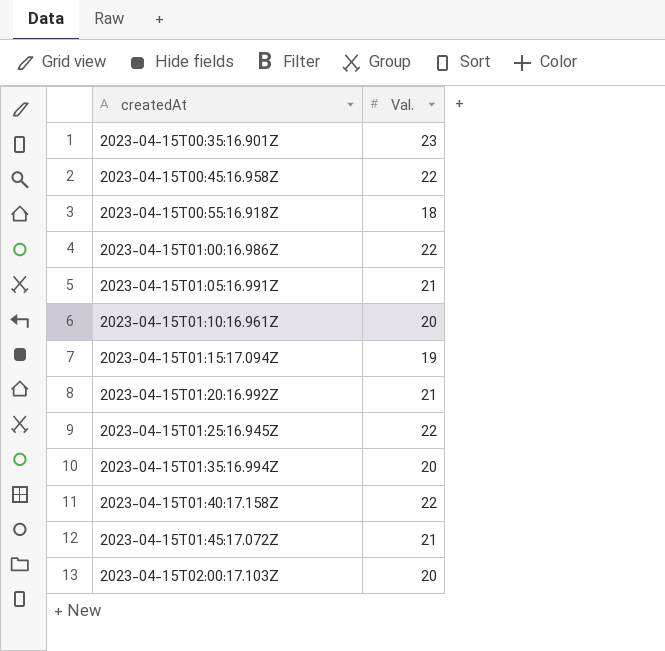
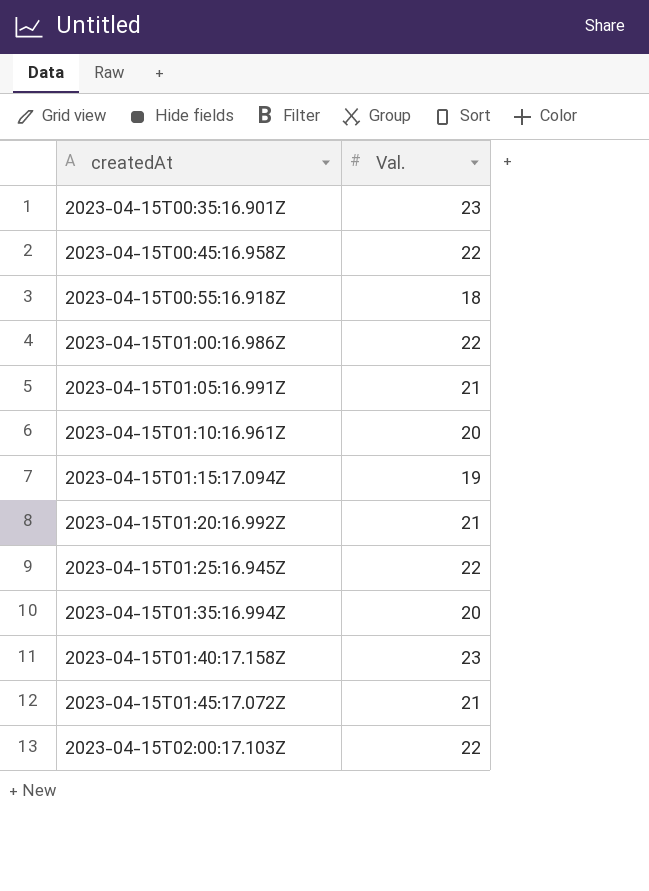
2023-04-15T01:40:17.158Z | Val.: 22 -> 23
2023-04-15T02:00:17.103Z | Val.: 20 -> 22

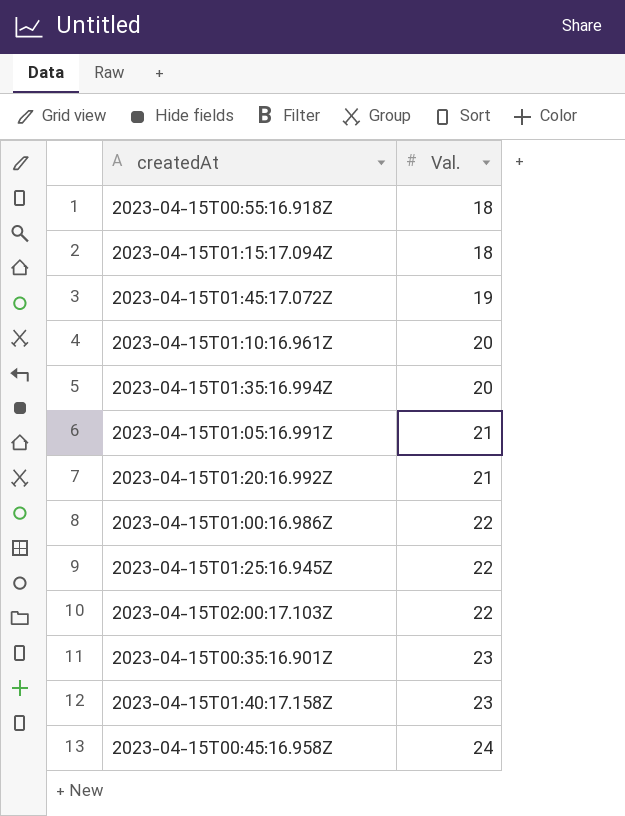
row order: createdAt ascending -> Val. ascending
2023-04-15T01:15:17.094Z | Val.: 19 -> 18
2023-04-15T01:45:17.072Z | Val.: 21 -> 19
2023-04-15T00:45:16.958Z | Val.: 22 -> 24

